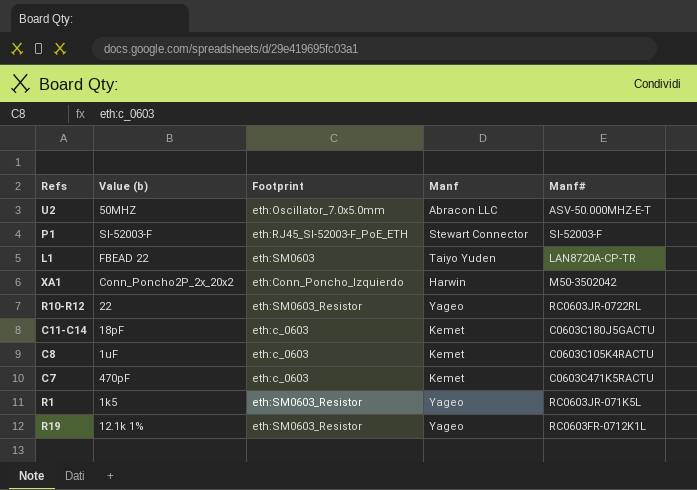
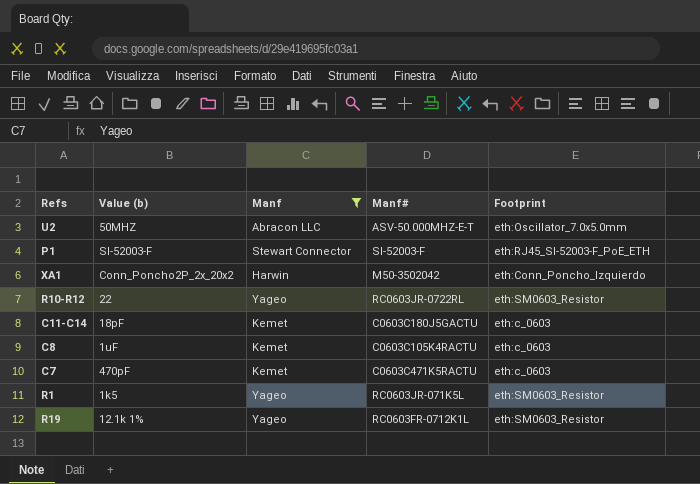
filter: none -> Manf != Taiyo Yuden
column Footprint | position: 3 -> 5

